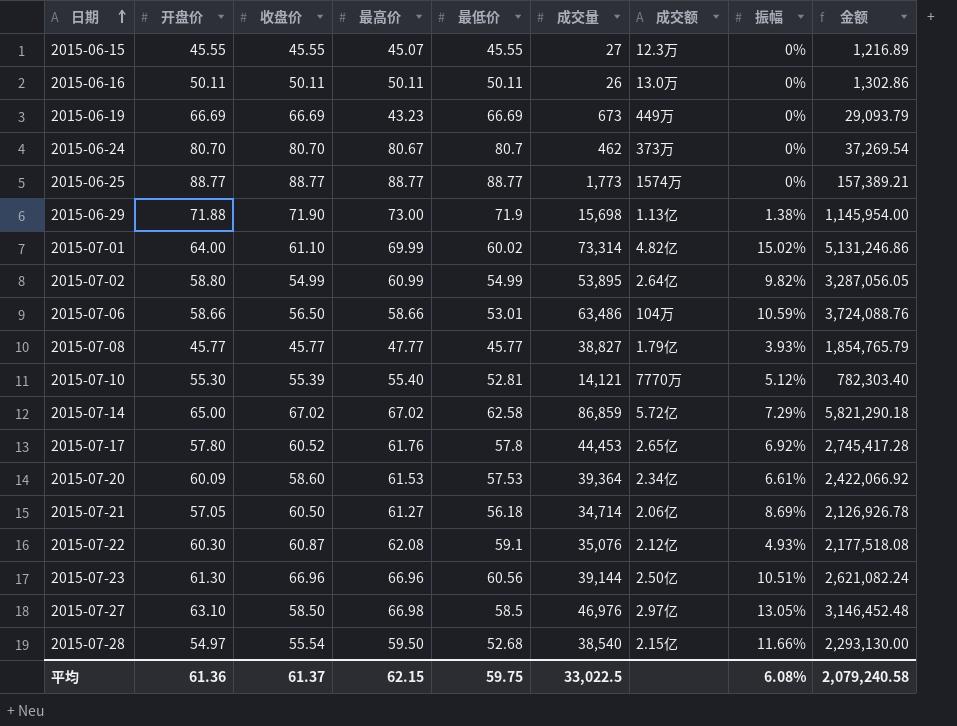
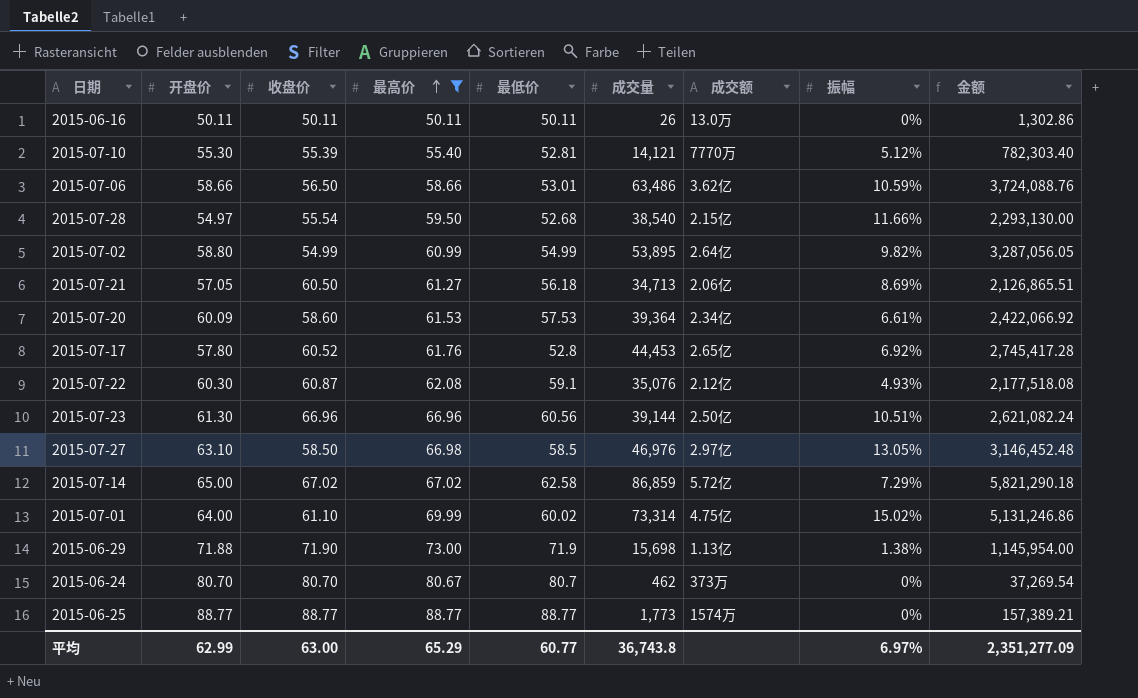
filter: none -> 最高价 >= 50.11
row order: 日期 ascending -> 最高价 ascending
2015-07-06 | 成交额: 104万 -> 3.62亿
2015-07-21 | 成交量: 34,714 -> 34,713
2015-07-21 | 金额: 2,126,926.78 -> 2,126,865.51
2015-07-17 | 最低价: 57.8 -> 52.8
2015-07-01 | 成交额: 4.82亿 -> 4.75亿
平均 | 开盘价: 61.36 -> 62.99
平均 | 收盘价: 61.37 -> 63.00
平均 | 最高价: 62.15 -> 65.29
平均 | 最低价: 59.75 -> 60.77
平均 | 成交量: 33,022.5 -> 36,743.8
平均 | 振幅: 6.08% -> 6.97%
平均 | 金额: 2,079,240.58 -> 2,351,277.09

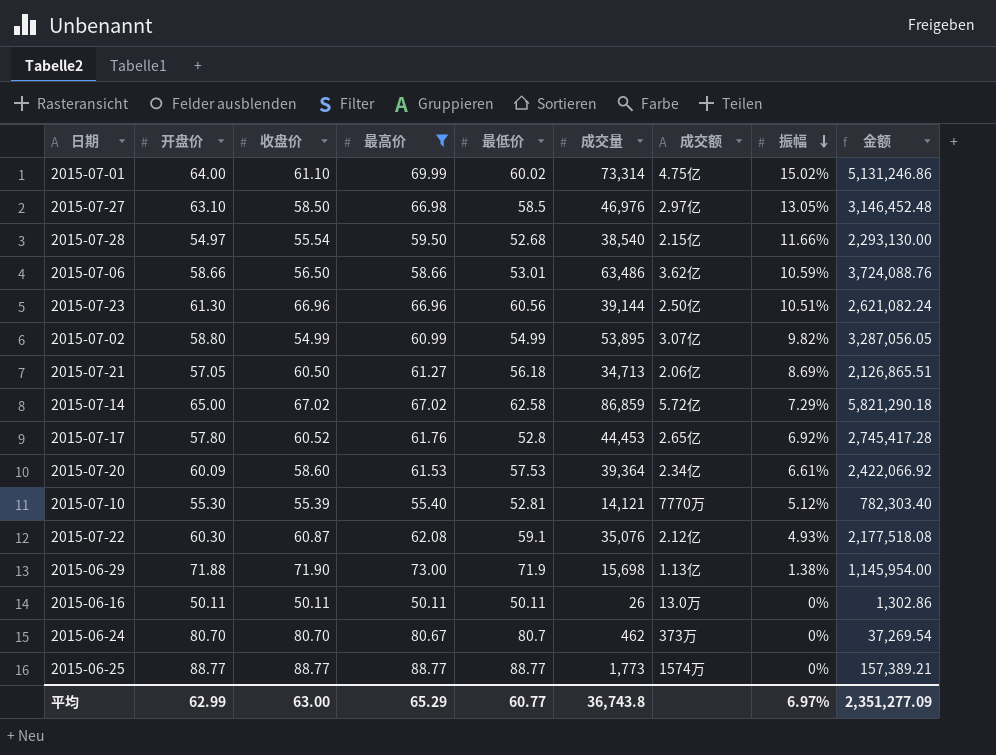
row order: 最高价 ascending -> 振幅 descending
2015-07-02 | 成交额: 2.64亿 -> 3.07亿

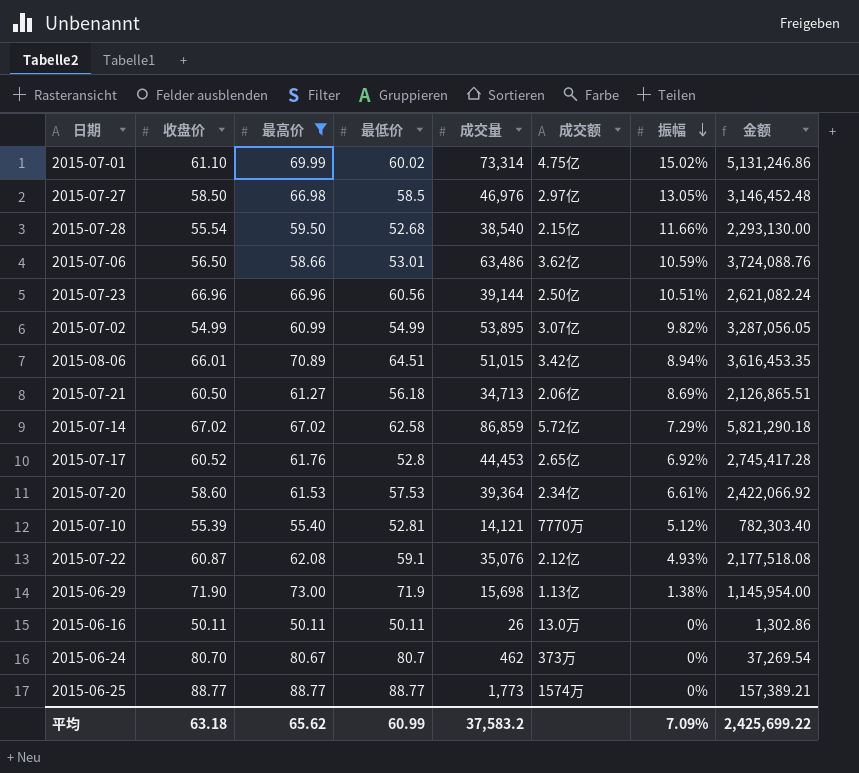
column 开盘价 | position: 2 -> none
row 2015-08-06: none -> 66.01 | 70.89 | 64.51 | 51,015 | 3.42亿 | 8.94% | 3,616,453.35
平均 | 收盘价: 63.00 -> 63.18
平均 | 最高价: 65.29 -> 65.62
平均 | 最低价: 60.77 -> 60.99
平均 | 成交量: 36,743.8 -> 37,583.2
平均 | 振幅: 6.97% -> 7.09%
平均 | 金额: 2,351,277.09 -> 2,425,699.22

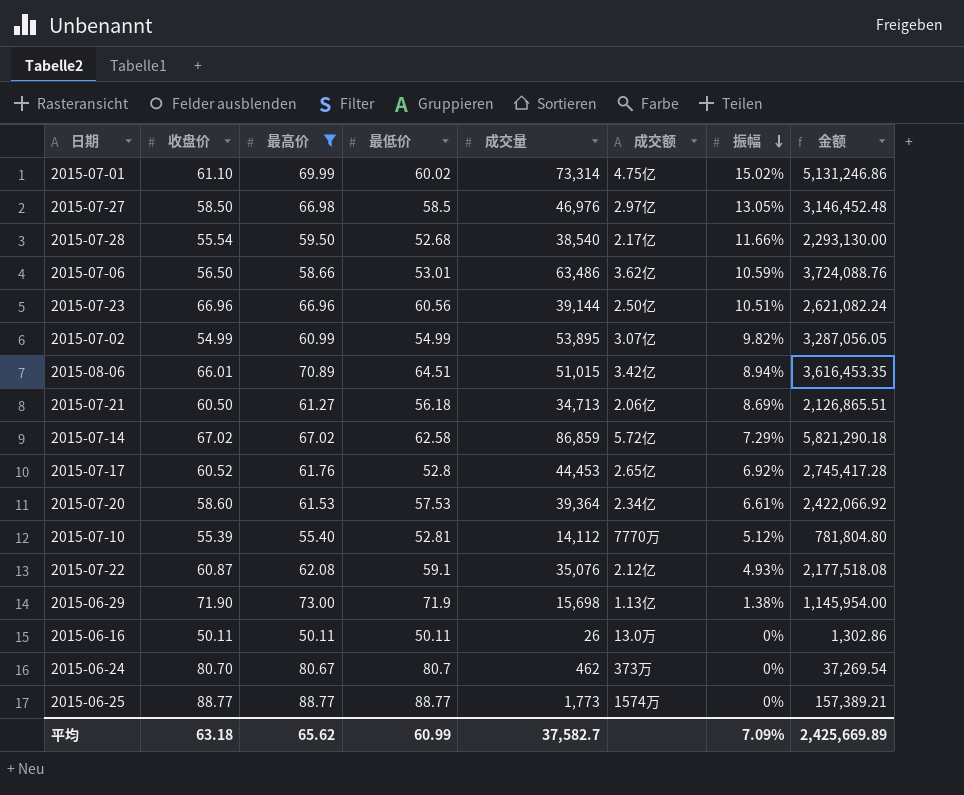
2015-07-28 | 成交额: 2.15亿 -> 2.17亿
2015-07-10 | 成交量: 14,121 -> 14,112
2015-07-10 | 金额: 782,303.40 -> 781,804.80
平均 | 成交量: 37,583.2 -> 37,582.7
平均 | 金额: 2,425,699.22 -> 2,425,669.89

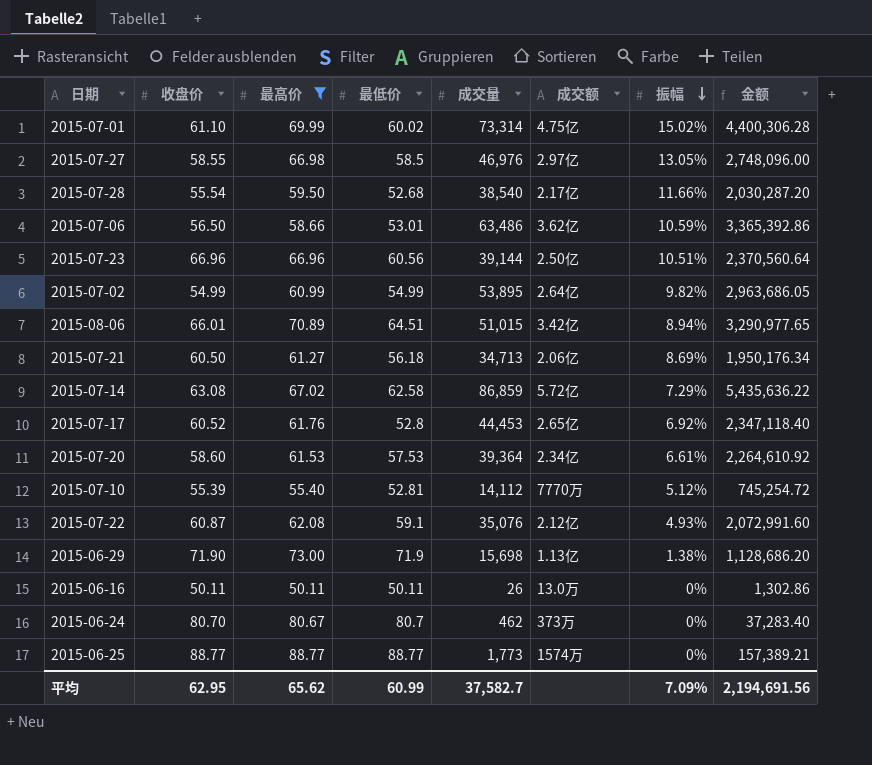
column 金额 | formula: [最高价] * [成交量] -> [最低价] * [成交量]
2015-07-27 | 收盘价: 58.50 -> 58.55
2015-07-02 | 成交额: 3.07亿 -> 2.64亿
2015-07-14 | 收盘价: 67.02 -> 63.08
平均 | 收盘价: 63.18 -> 62.95
平均 | 金额: 2,425,669.89 -> 2,194,691.56

